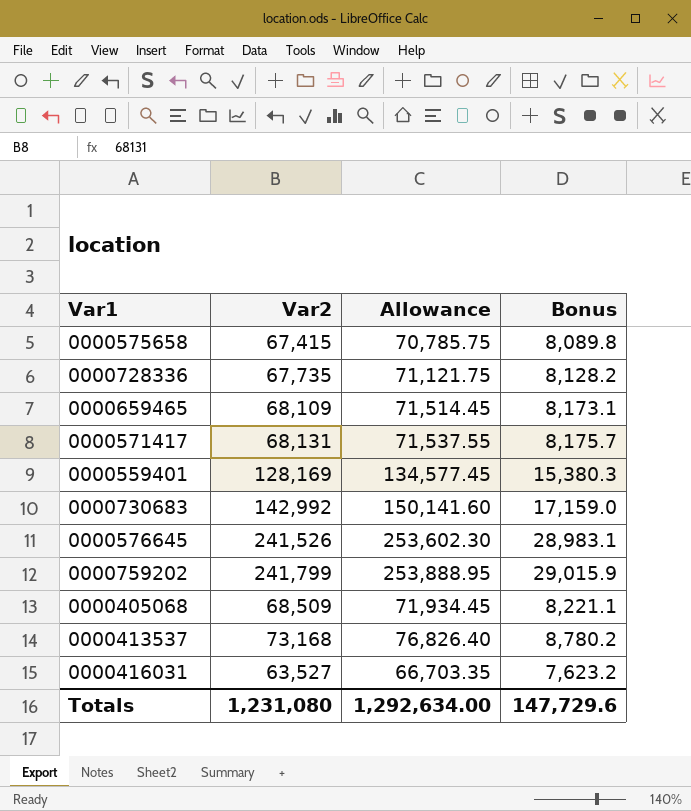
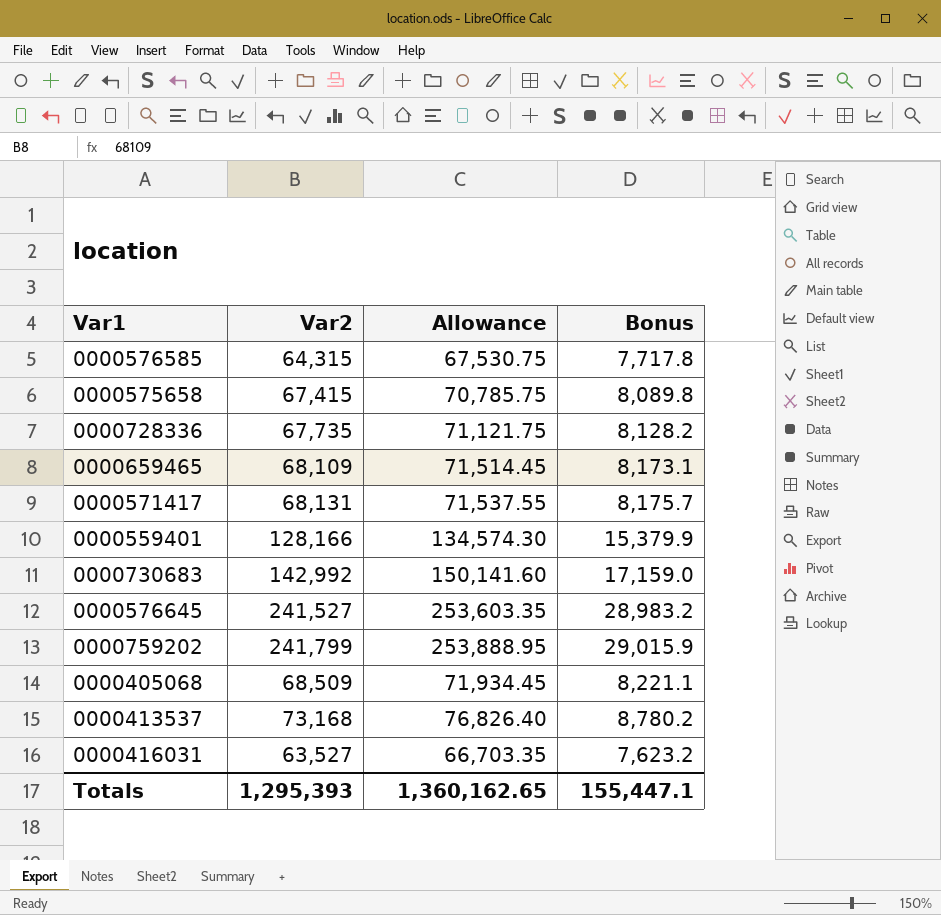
row 0000576585: none -> 64,315 | 67,530.75 | 7,717.8
0000559401 | Var2: 128,169 -> 128,166
0000559401 | Allowance: 134,577.45 -> 134,574.30
0000559401 | Bonus: 15,380.3 -> 15,379.9
0000576645 | Var2: 241,526 -> 241,527
0000576645 | Allowance: 253,602.30 -> 253,603.35
0000576645 | Bonus: 28,983.1 -> 28,983.2
Totals | Var2: 1,231,080 -> 1,295,393
Totals | Allowance: 1,292,634.00 -> 1,360,162.65
Totals | Bonus: 147,729.6 -> 155,447.1

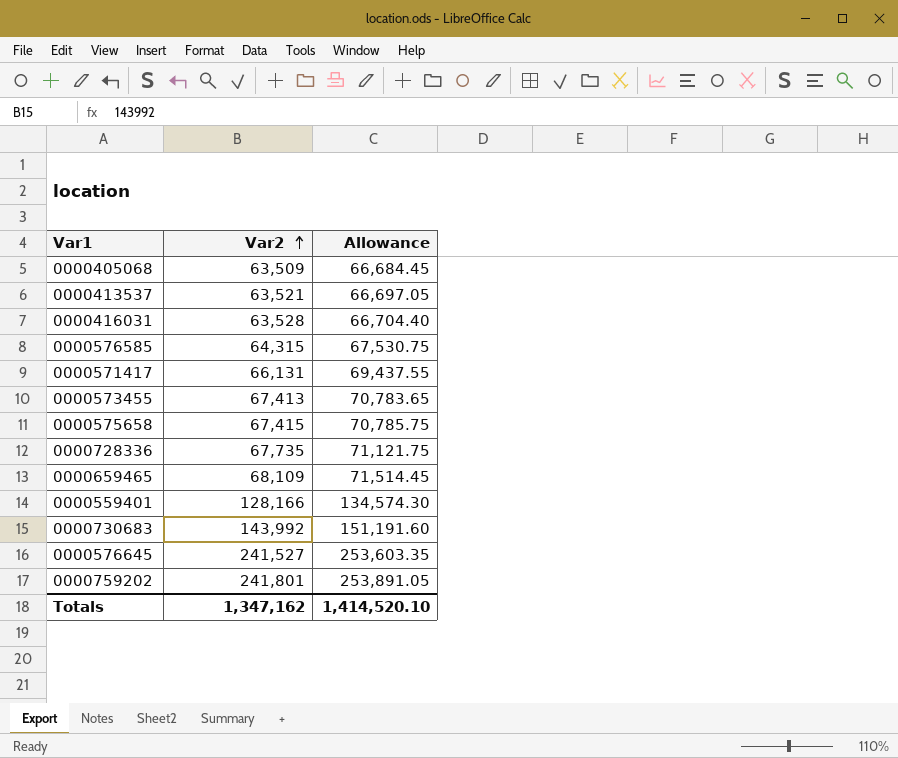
row order: none -> Var2 ascending
column Bonus | formula: [Var2] * 0.12 -> none
0000405068 | Var2: 68,509 -> 63,509
0000405068 | Allowance: 71,934.45 -> 66,684.45
0000413537 | Var2: 73,168 -> 63,521
0000413537 | Allowance: 76,826.40 -> 66,697.05
0000416031 | Var2: 63,527 -> 63,528
0000416031 | Allowance: 66,703.35 -> 66,704.40
0000571417 | Var2: 68,131 -> 66,131
0000571417 | Allowance: 71,537.55 -> 69,437.55
row 0000573455: none -> 67,413 | 70,783.65
0000730683 | Var2: 142,992 -> 143,992
0000730683 | Allowance: 150,141.60 -> 151,191.60
0000759202 | Var2: 241,799 -> 241,801
0000759202 | Allowance: 253,888.95 -> 253,891.05
Totals | Var2: 1,295,393 -> 1,347,162
Totals | Allowance: 1,360,162.65 -> 1,414,520.10

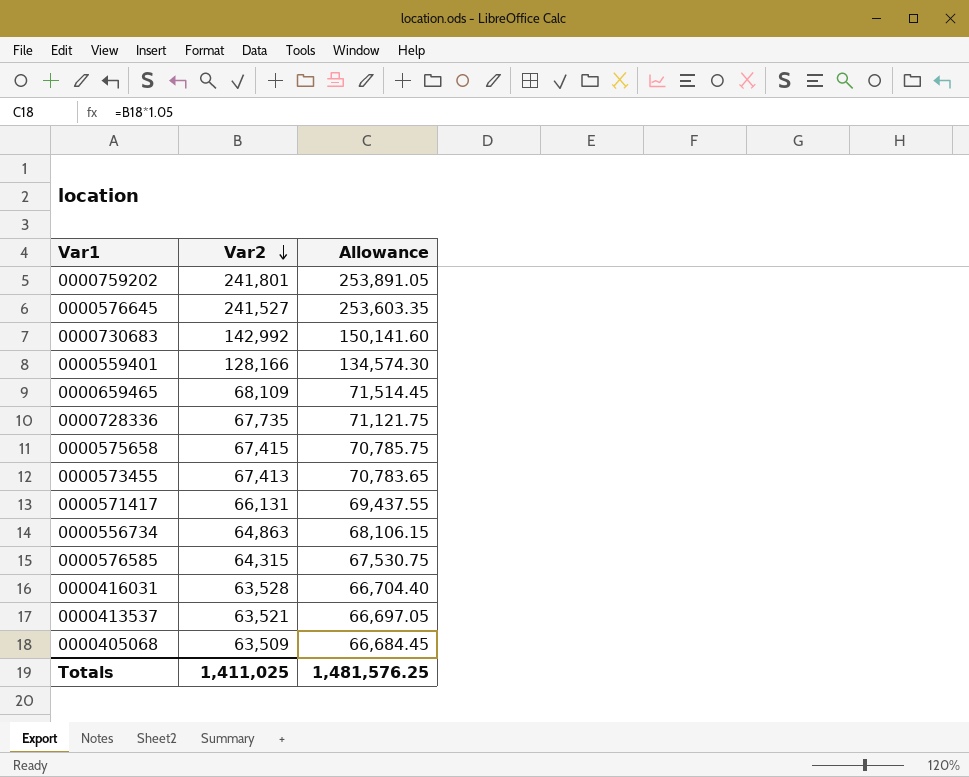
row order: Var2 ascending -> Var2 descending
0000730683 | Var2: 143,992 -> 142,992
0000730683 | Allowance: 151,191.60 -> 150,141.60
row 0000556734: none -> 64,863 | 68,106.15
Totals | Var2: 1,347,162 -> 1,411,025
Totals | Allowance: 1,414,520.10 -> 1,481,576.25

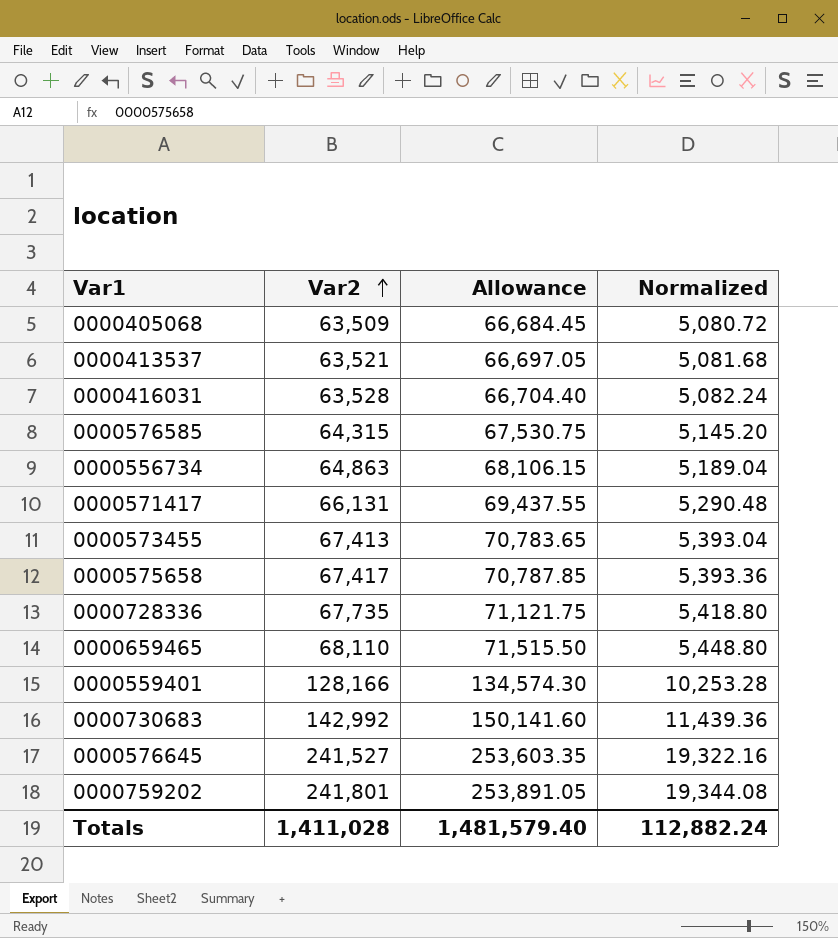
row order: Var2 descending -> Var2 ascending
column Normalized | formula: none -> [Var2] * 0.08
0000575658 | Var2: 67,415 -> 67,417
0000575658 | Allowance: 70,785.75 -> 70,787.85
0000659465 | Var2: 68,109 -> 68,110
0000659465 | Allowance: 71,514.45 -> 71,515.50
Totals | Var2: 1,411,025 -> 1,411,028
Totals | Allowance: 1,481,576.25 -> 1,481,579.40

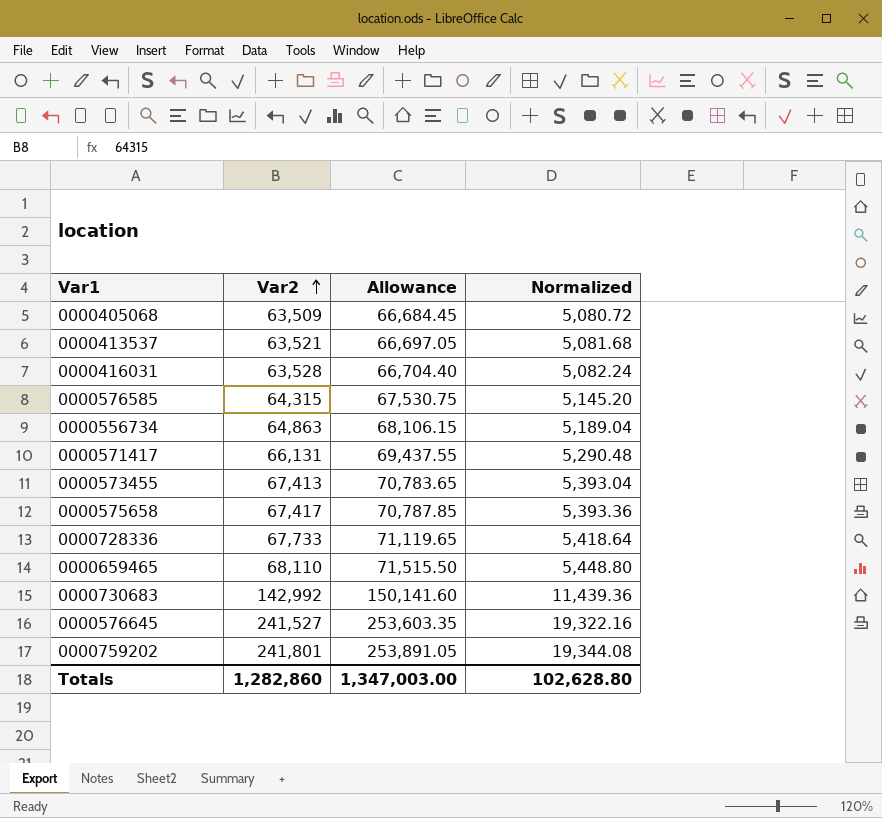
row 0000559401: 128,166 | 134,574.30 | 10,253.28 -> none
0000728336 | Var2: 67,735 -> 67,733
0000728336 | Allowance: 71,121.75 -> 71,119.65
0000728336 | Normalized: 5,418.80 -> 5,418.64
Totals | Var2: 1,411,028 -> 1,282,860
Totals | Allowance: 1,481,579.40 -> 1,347,003.00
Totals | Normalized: 112,882.24 -> 102,628.80

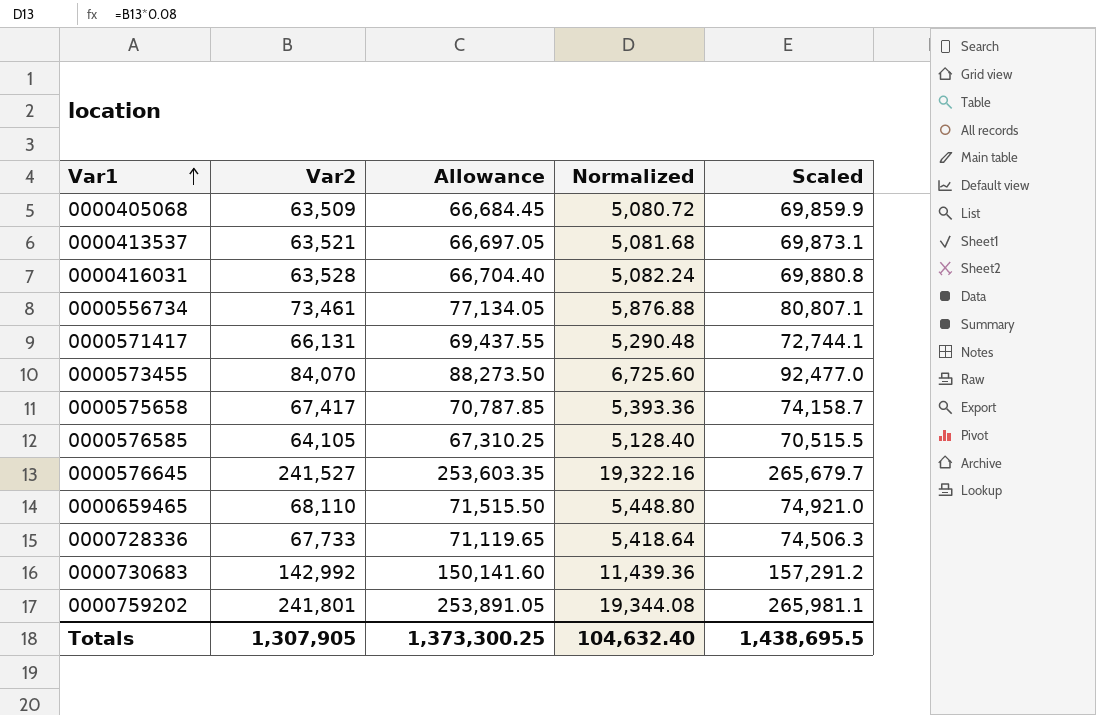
row order: Var2 ascending -> Var1 ascending
column Scaled | formula: none -> [Var2] * 1.1
0000556734 | Var2: 64,863 -> 73,461
0000556734 | Allowance: 68,106.15 -> 77,134.05
0000556734 | Normalized: 5,189.04 -> 5,876.88
0000573455 | Var2: 67,413 -> 84,070
0000573455 | Allowance: 70,783.65 -> 88,273.50
0000573455 | Normalized: 5,393.04 -> 6,725.60
0000576585 | Var2: 64,315 -> 64,105
0000576585 | Allowance: 67,530.75 -> 67,310.25
0000576585 | Normalized: 5,145.20 -> 5,128.40
Totals | Var2: 1,282,860 -> 1,307,905
Totals | Allowance: 1,347,003.00 -> 1,373,300.25
Totals | Normalized: 102,628.80 -> 104,632.40

